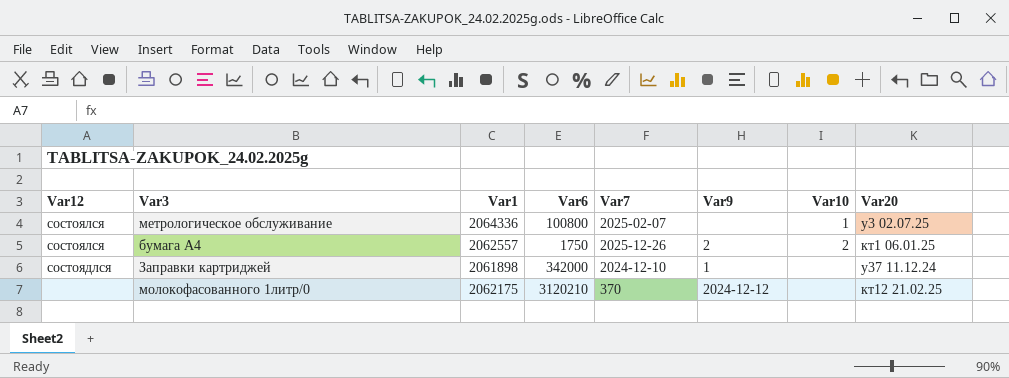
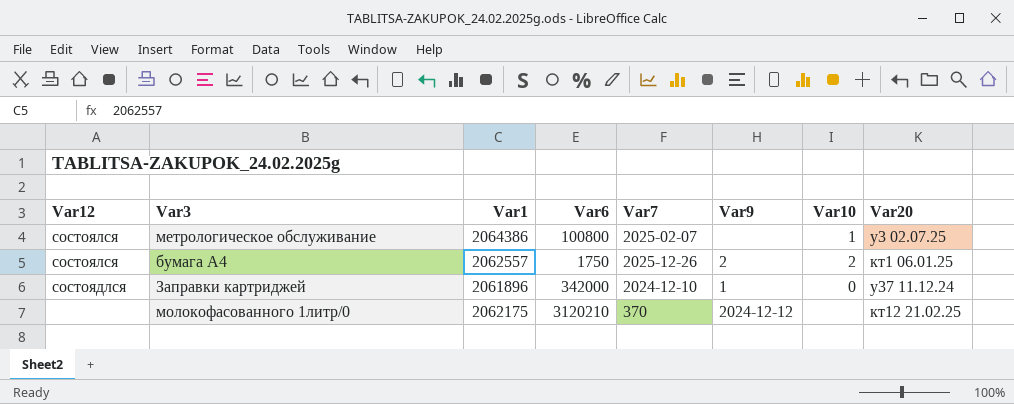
метрологическое обслуживание | Var1: 2064336 -> 2064386
Заправки картриджей | Var1: 2061898 -> 2061896
Заправки картриджей | Var10: none -> 0

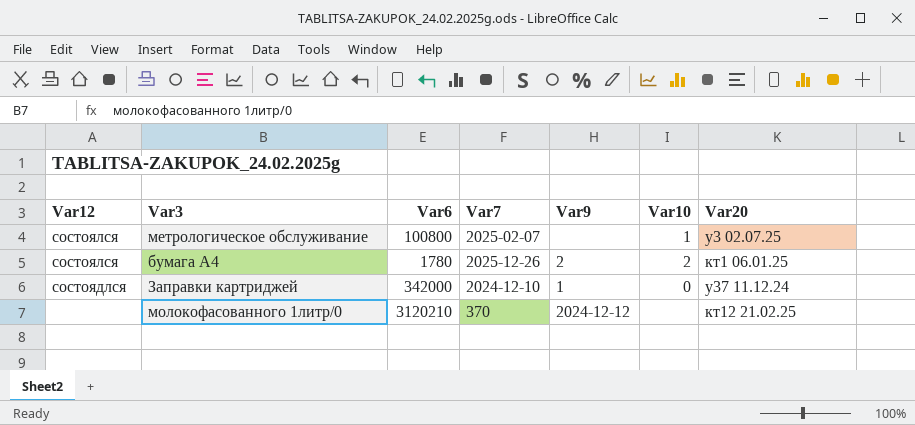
column Var1 | position: 3 -> none
бумага А4 | Var6: 1750 -> 1780

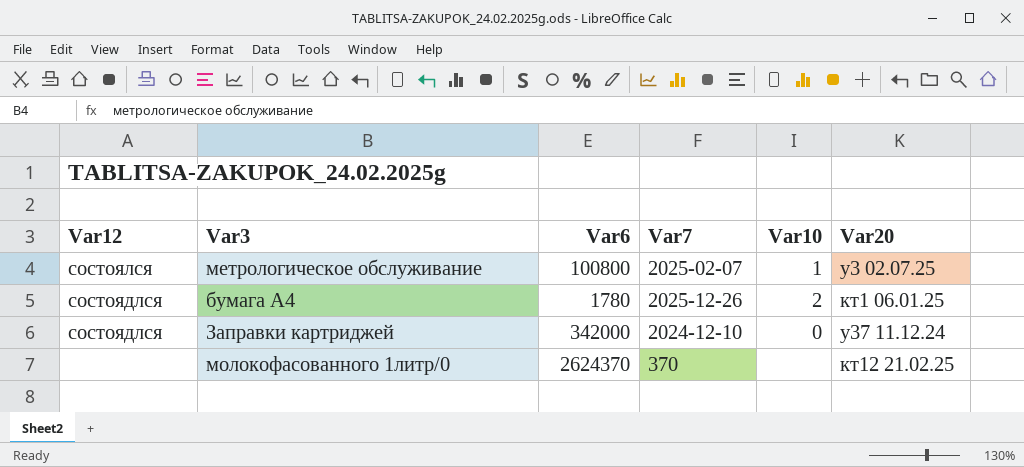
column Var9 | position: 5 -> none
бумага А4 | Var12: состоялся -> состоядлся
молокофасованного 1литр/0 | Var6: 3120210 -> 2624370

